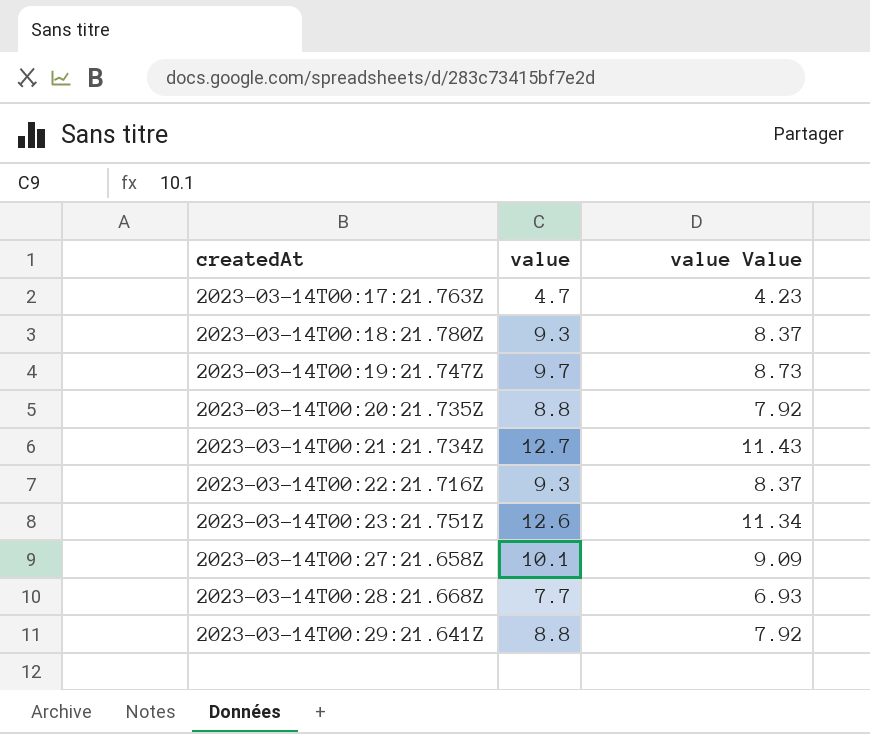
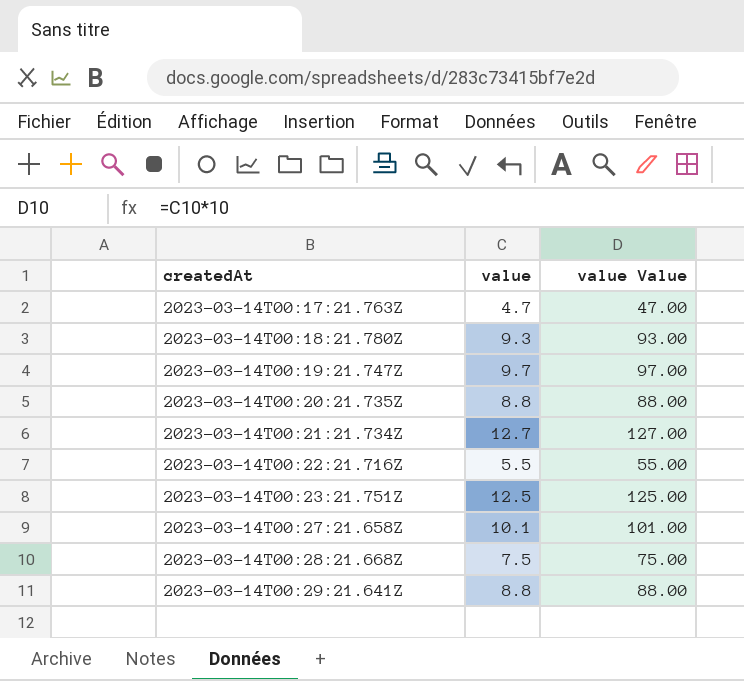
column value Value | formula: [value] * 0.9 -> [value] * 10
2023-03-14T00:22:21.716Z | value: 9.3 -> 5.5
2023-03-14T00:23:21.751Z | value: 12.6 -> 12.5
2023-03-14T00:28:21.668Z | value: 7.7 -> 7.5

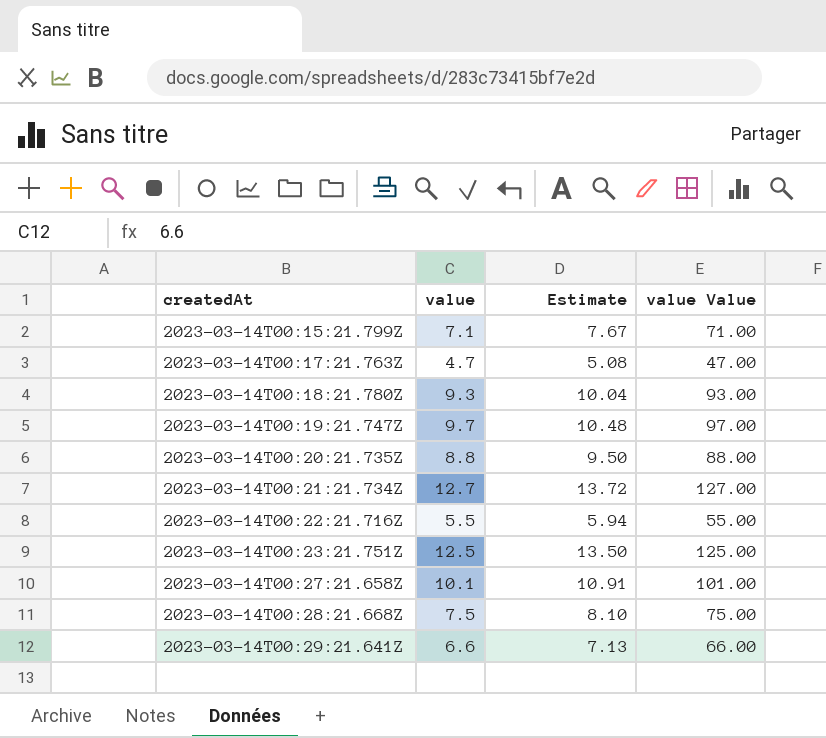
column Estimate | formula: none -> [value] * 1.08
row 2023-03-14T00:15:21.799Z: none -> 7.1 | 7.67 | 71.00
2023-03-14T00:29:21.641Z | value: 8.8 -> 6.6
2023-03-14T00:29:21.641Z | value Value: 88.00 -> 66.00

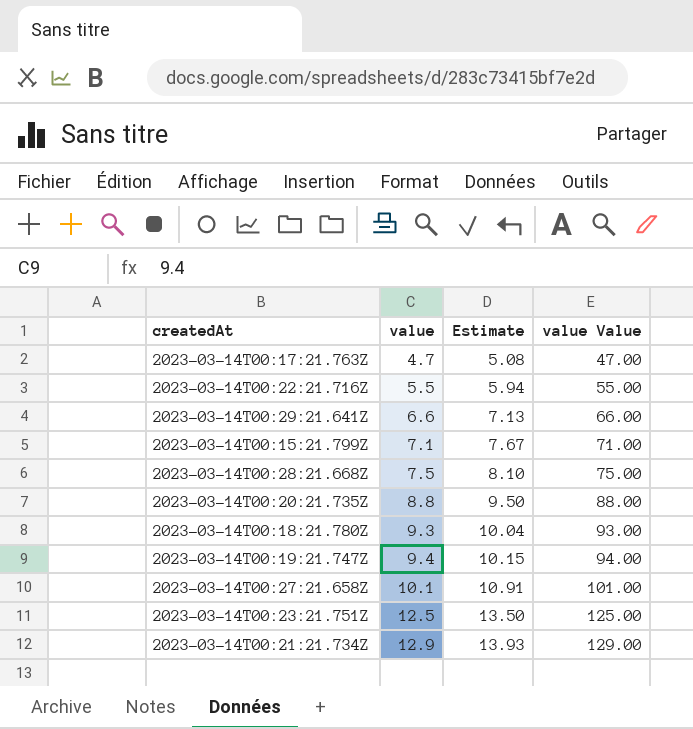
row order: createdAt ascending -> value ascending
2023-03-14T00:19:21.747Z | value: 9.7 -> 9.4
2023-03-14T00:19:21.747Z | Estimate: 10.48 -> 10.15
2023-03-14T00:19:21.747Z | value Value: 97.00 -> 94.00
2023-03-14T00:21:21.734Z | value: 12.7 -> 12.9
2023-03-14T00:21:21.734Z | Estimate: 13.72 -> 13.93
2023-03-14T00:21:21.734Z | value Value: 127.00 -> 129.00

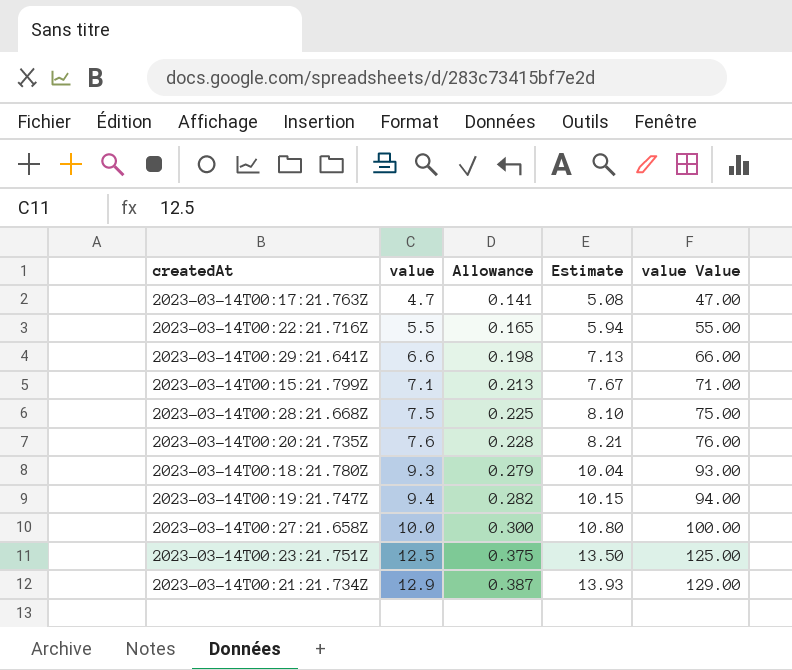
column Allowance | formula: none -> [value] * 0.03
2023-03-14T00:20:21.735Z | value: 8.8 -> 7.6
2023-03-14T00:20:21.735Z | Estimate: 9.50 -> 8.21
2023-03-14T00:20:21.735Z | value Value: 88.00 -> 76.00
2023-03-14T00:27:21.658Z | value: 10.1 -> 10.0
2023-03-14T00:27:21.658Z | Estimate: 10.91 -> 10.80
2023-03-14T00:27:21.658Z | value Value: 101.00 -> 100.00

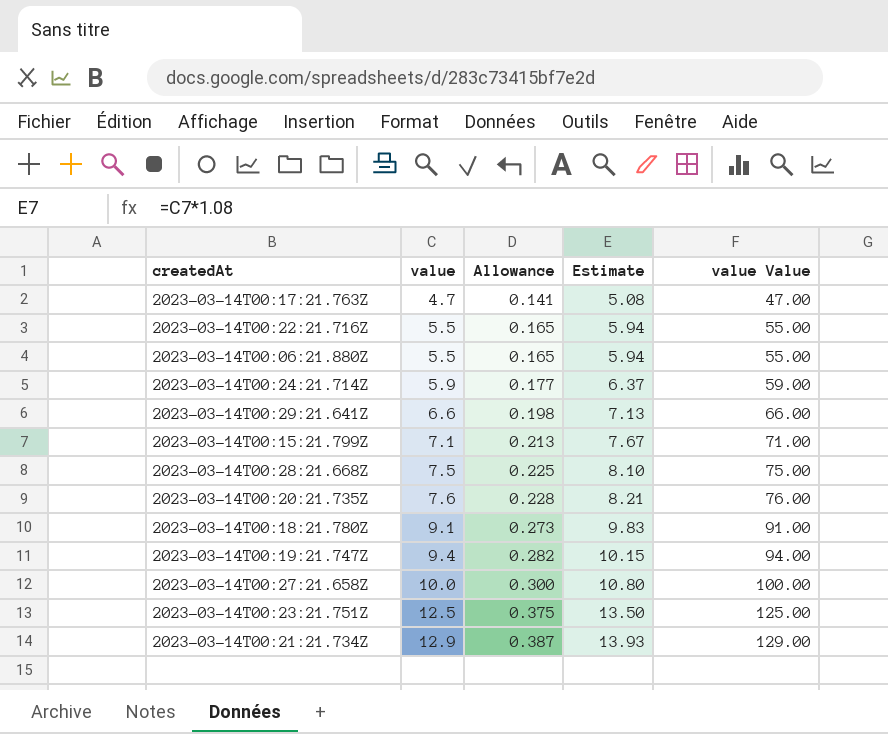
row 2023-03-14T00:06:21.880Z: none -> 5.5 | 0.165 | 5.94 | 55.00
row 2023-03-14T00:24:21.714Z: none -> 5.9 | 0.177 | 6.37 | 59.00
2023-03-14T00:18:21.780Z | value: 9.3 -> 9.1
2023-03-14T00:18:21.780Z | Allowance: 0.279 -> 0.273
2023-03-14T00:18:21.780Z | Estimate: 10.04 -> 9.83
2023-03-14T00:18:21.780Z | value Value: 93.00 -> 91.00

